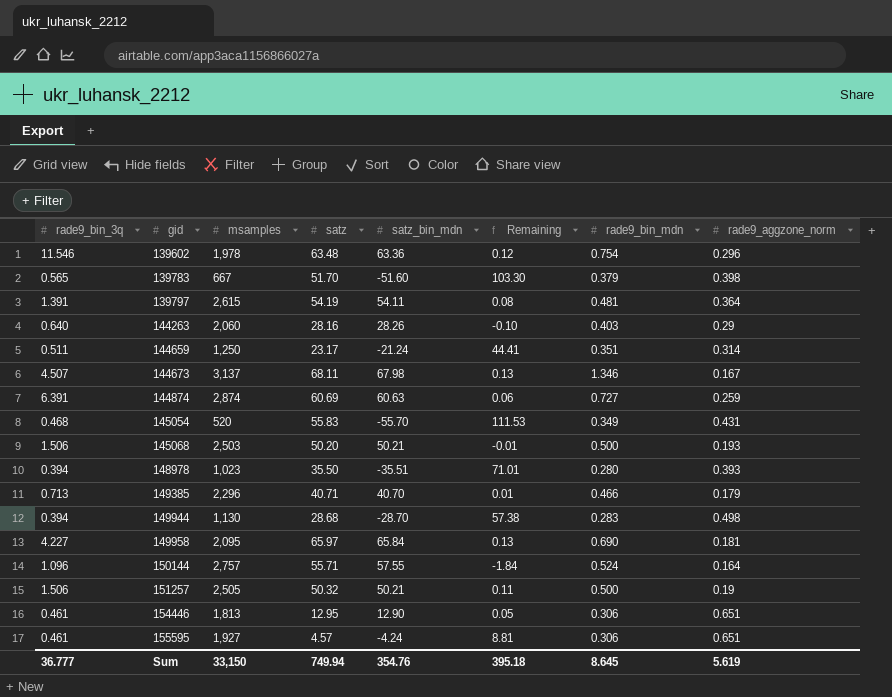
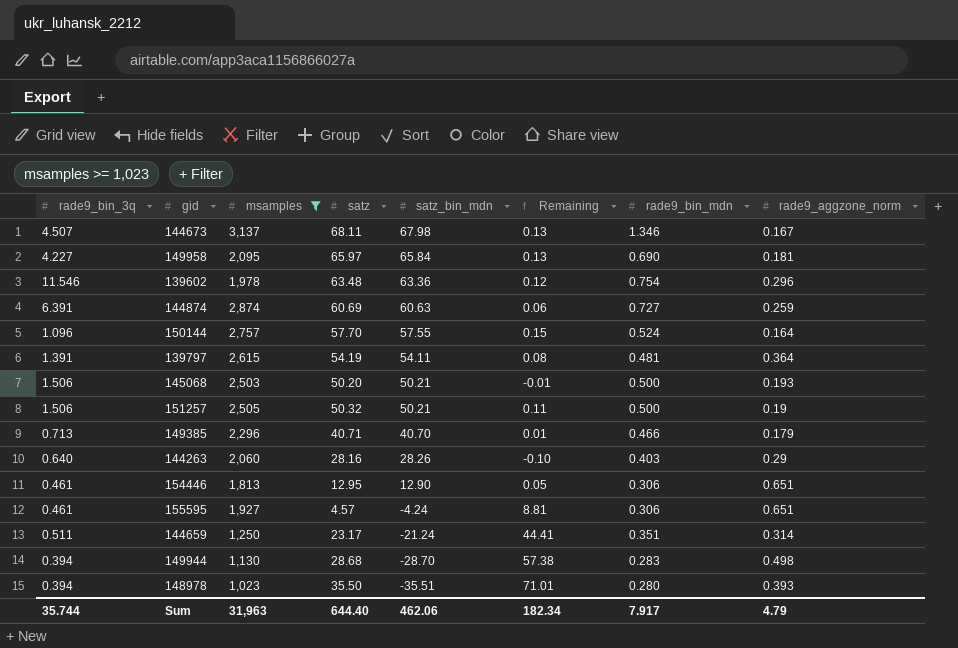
filter: none -> msamples >= 1,023
row order: gid ascending -> satz_bin_mdn descending
150144 | satz: 55.71 -> 57.70
150144 | Remaining: -1.84 -> 0.15
Sum | rade9_bin_3q: 36.777 -> 35.744
Sum | msamples: 33,150 -> 31,963
Sum | satz: 749.94 -> 644.40
Sum | satz_bin_mdn: 354.76 -> 462.06
Sum | Remaining: 395.18 -> 182.34
Sum | rade9_bin_mdn: 8.645 -> 7.917
Sum | rade9_aggzone_norm: 5.619 -> 4.79

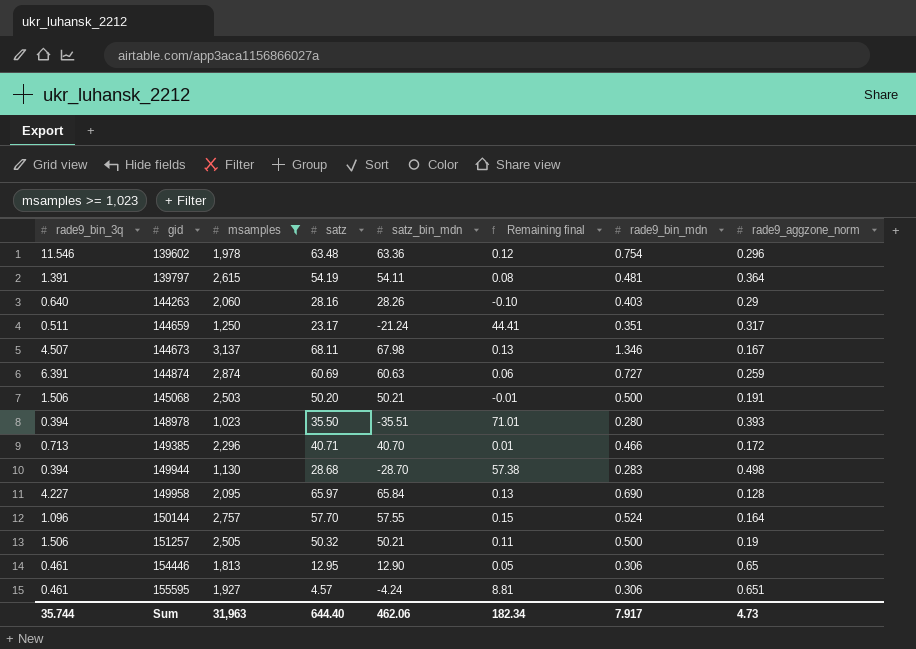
row order: satz_bin_mdn descending -> gid ascending
column name: Remaining -> Remaining final
144659 | rade9_aggzone_norm: 0.314 -> 0.317
145068 | rade9_aggzone_norm: 0.193 -> 0.191
149385 | rade9_aggzone_norm: 0.179 -> 0.172
149958 | rade9_aggzone_norm: 0.181 -> 0.128
154446 | rade9_aggzone_norm: 0.651 -> 0.65
Sum | rade9_aggzone_norm: 4.79 -> 4.73

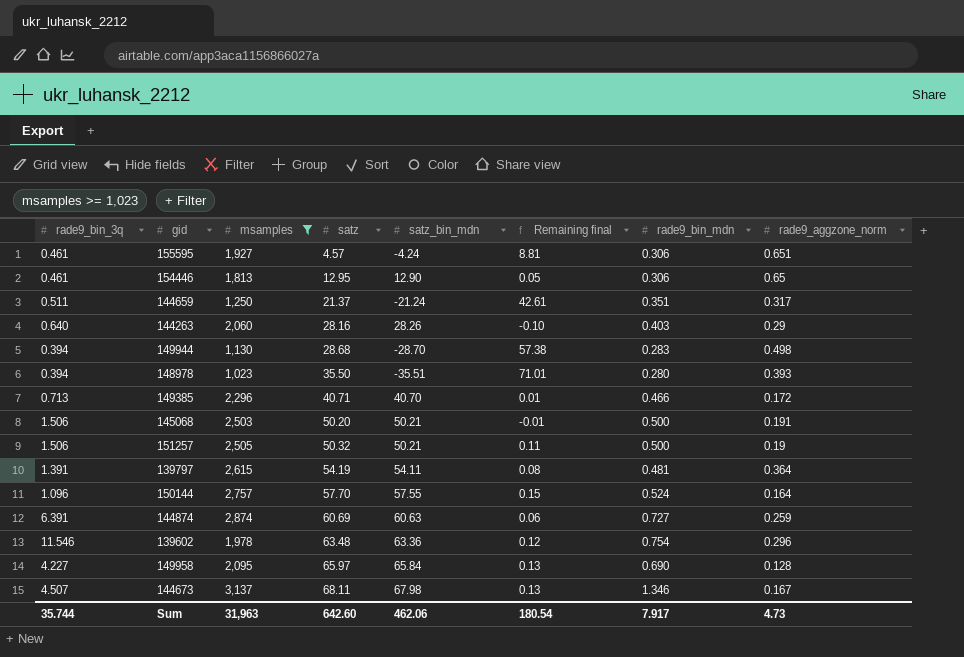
row order: gid ascending -> satz ascending
144659 | satz: 23.17 -> 21.37
144659 | Remaining final: 44.41 -> 42.61
Sum | satz: 644.40 -> 642.60
Sum | Remaining final: 182.34 -> 180.54

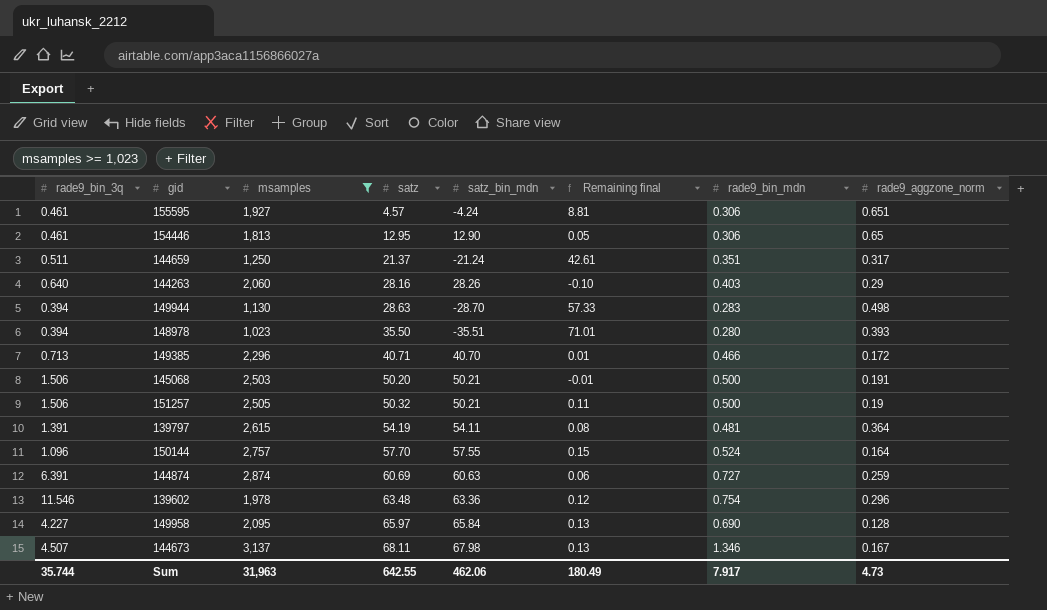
149944 | satz: 28.68 -> 28.63
149944 | Remaining final: 57.38 -> 57.33
Sum | satz: 642.60 -> 642.55
Sum | Remaining final: 180.54 -> 180.49

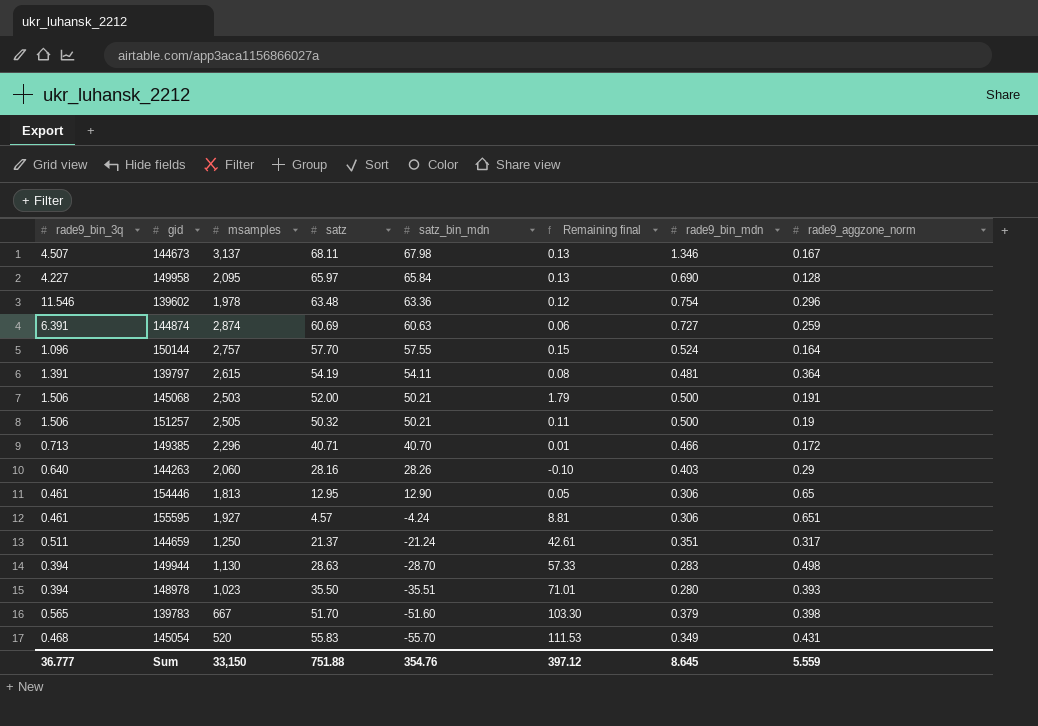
filter: msamples >= 1,023 -> none
row order: satz ascending -> satz_bin_mdn descending
145068 | satz: 50.20 -> 52.00
145068 | Remaining final: -0.01 -> 1.79
Sum | rade9_bin_3q: 35.744 -> 36.777
Sum | msamples: 31,963 -> 33,150
Sum | satz: 642.55 -> 751.88
Sum | satz_bin_mdn: 462.06 -> 354.76
Sum | Remaining final: 180.49 -> 397.12
Sum | rade9_bin_mdn: 7.917 -> 8.645
Sum | rade9_aggzone_norm: 4.73 -> 5.559

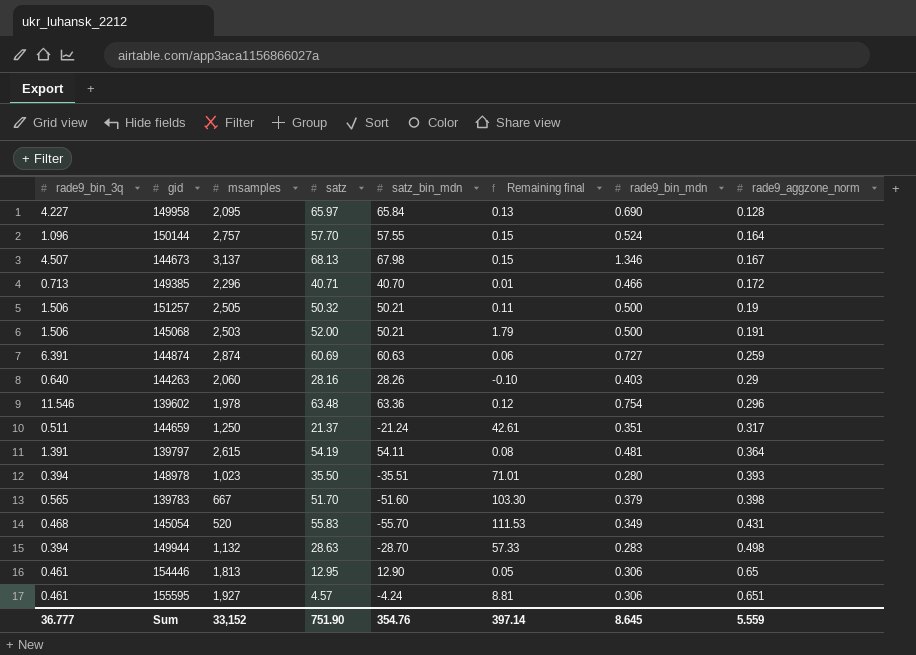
row order: satz_bin_mdn descending -> rade9_aggzone_norm ascending
144673 | satz: 68.11 -> 68.13
144673 | Remaining final: 0.13 -> 0.15
149944 | msamples: 1,130 -> 1,132
Sum | msamples: 33,150 -> 33,152
Sum | satz: 751.88 -> 751.90
Sum | Remaining final: 397.12 -> 397.14

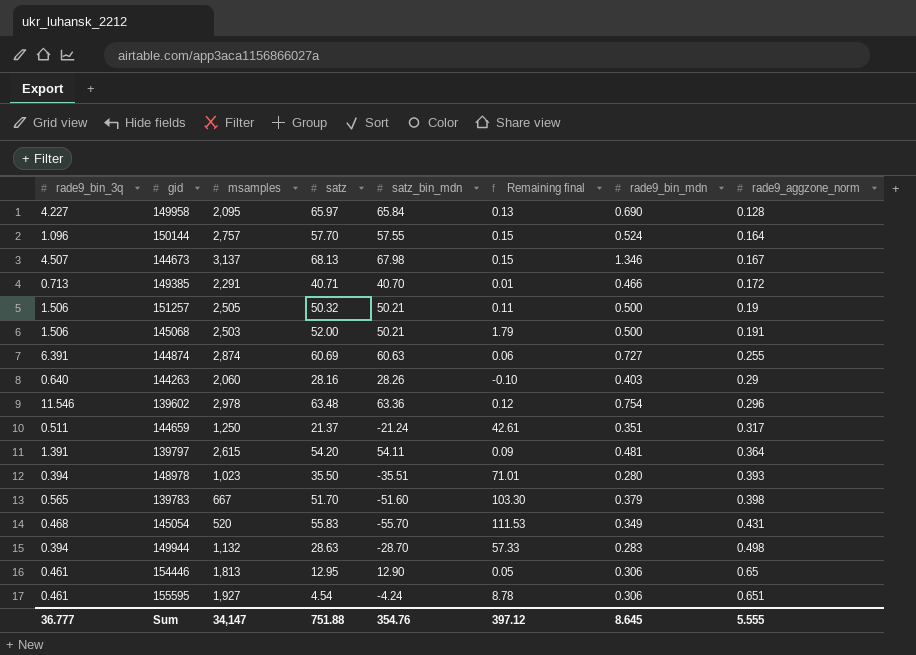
149385 | msamples: 2,296 -> 2,291
144874 | rade9_aggzone_norm: 0.259 -> 0.255
139602 | msamples: 1,978 -> 2,978
139797 | satz: 54.19 -> 54.20
139797 | Remaining final: 0.08 -> 0.09
155595 | satz: 4.57 -> 4.54
155595 | Remaining final: 8.81 -> 8.78
Sum | msamples: 33,152 -> 34,147
Sum | satz: 751.90 -> 751.88
Sum | Remaining final: 397.14 -> 397.12
Sum | rade9_aggzone_norm: 5.559 -> 5.555

